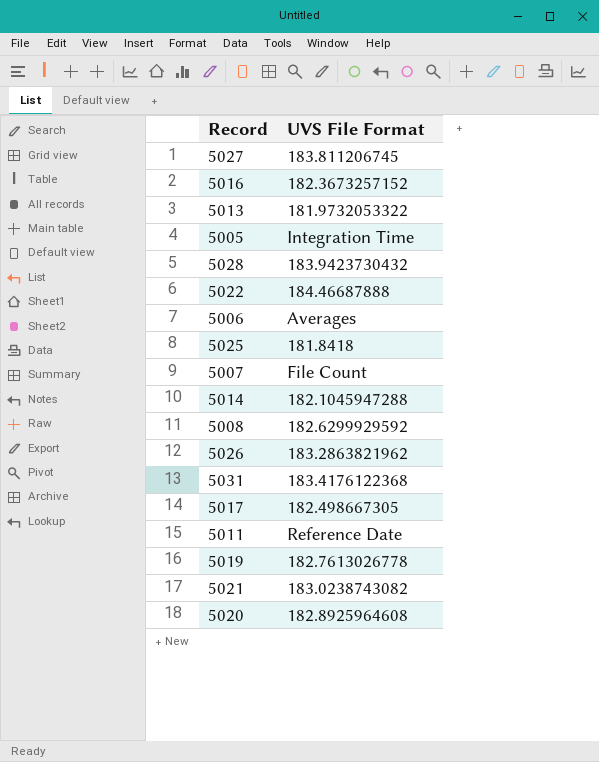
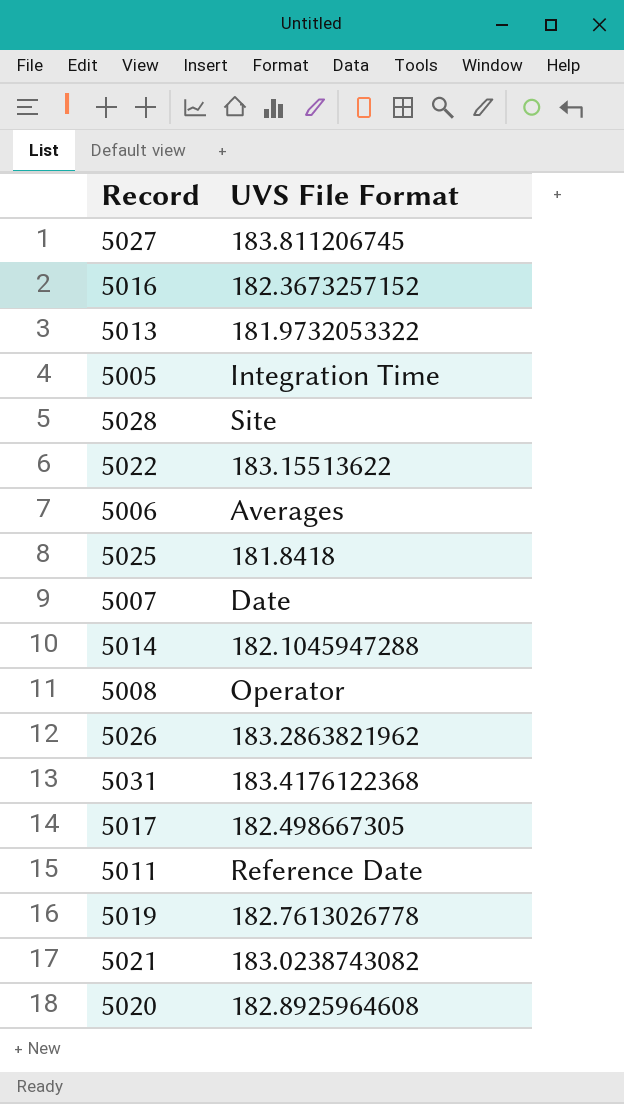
5028 | UVS File Format: 183.9423730432 -> Site
5022 | UVS File Format: 184.46687888 -> 183.15513622
5007 | UVS File Format: File Count -> Date
5008 | UVS File Format: 182.6299929592 -> Operator

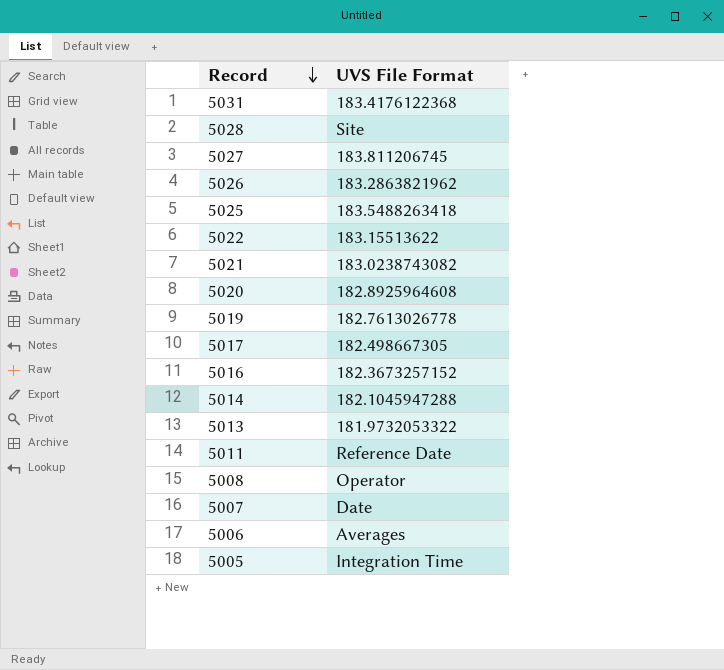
row order: none -> Record descending
5025 | UVS File Format: 181.8418 -> 183.5488263418

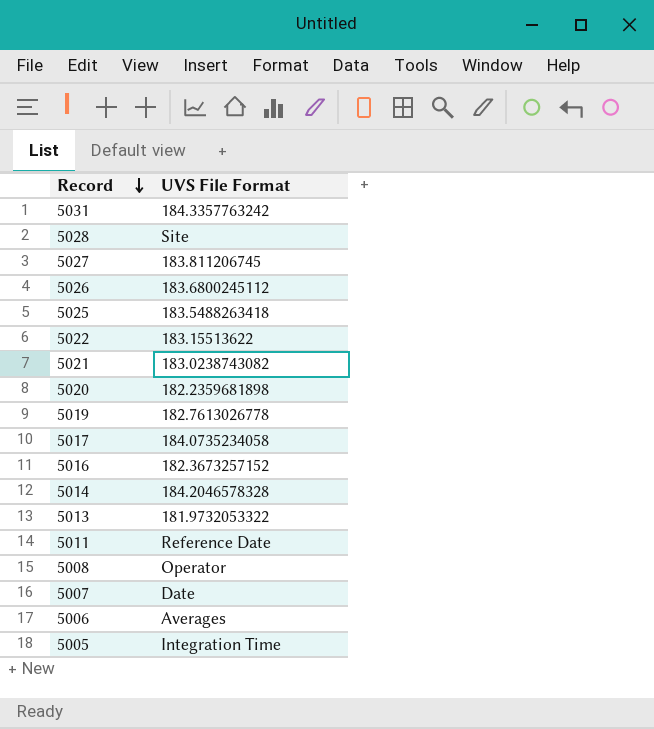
5031 | UVS File Format: 183.4176122368 -> 184.3357763242
5026 | UVS File Format: 183.2863821962 -> 183.6800245112
5020 | UVS File Format: 182.8925964608 -> 182.2359681898
5017 | UVS File Format: 182.498667305 -> 184.0735234058
5014 | UVS File Format: 182.1045947288 -> 184.2046578328

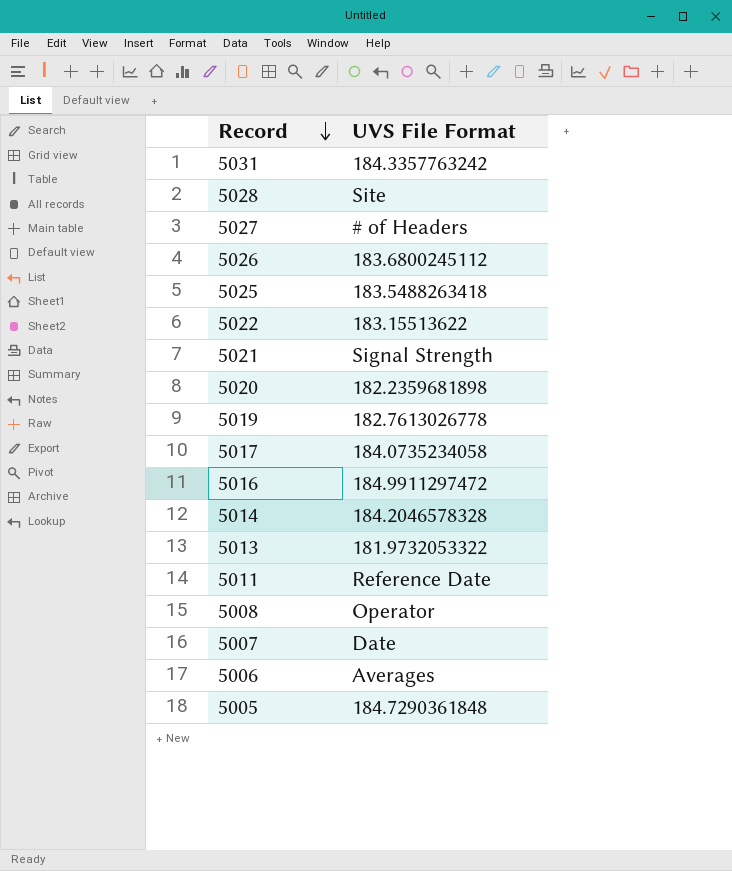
5027 | UVS File Format: 183.811206745 -> # of Headers
5021 | UVS File Format: 183.0238743082 -> Signal Strength
5016 | UVS File Format: 182.3673257152 -> 184.9911297472
5005 | UVS File Format: Integration Time -> 184.7290361848

